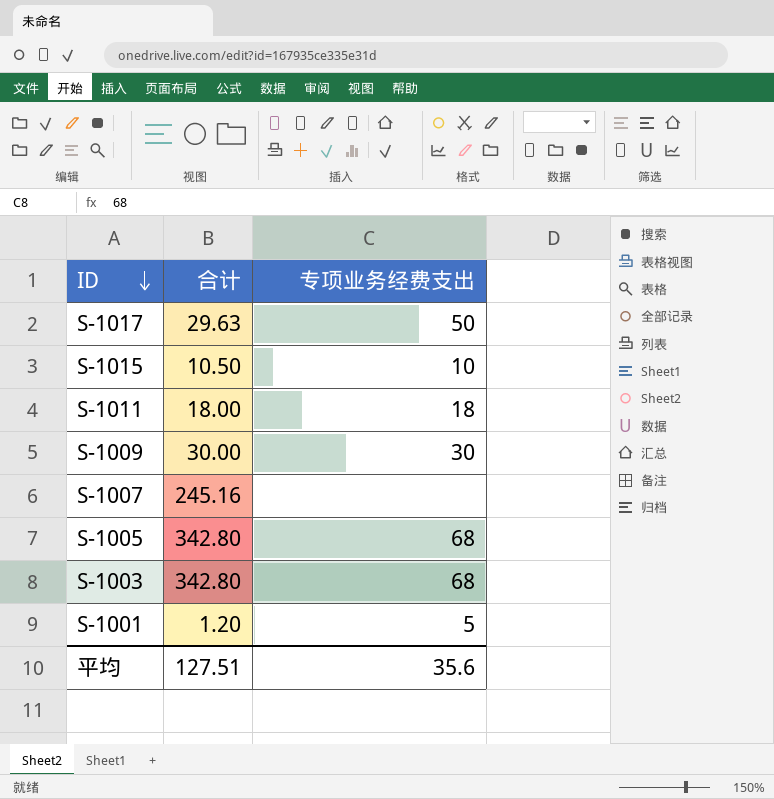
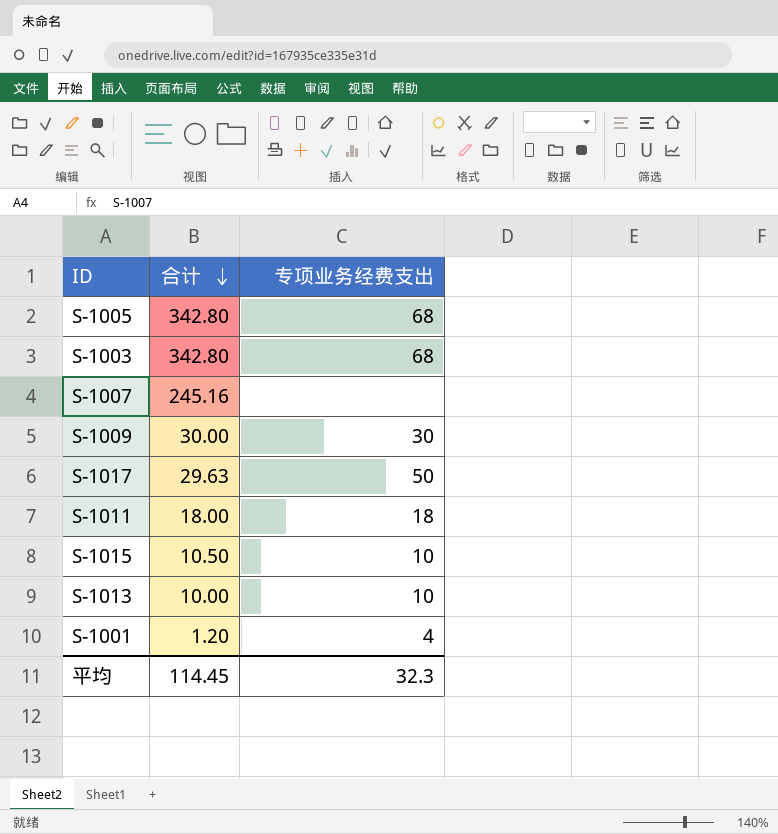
row order: ID descending -> 合计 descending
row S-1013: none -> 10.00 | 10
S-1001 | 专项业务经费支出: 5 -> 4
平均 | 合计: 127.51 -> 114.45
平均 | 专项业务经费支出: 35.6 -> 32.3

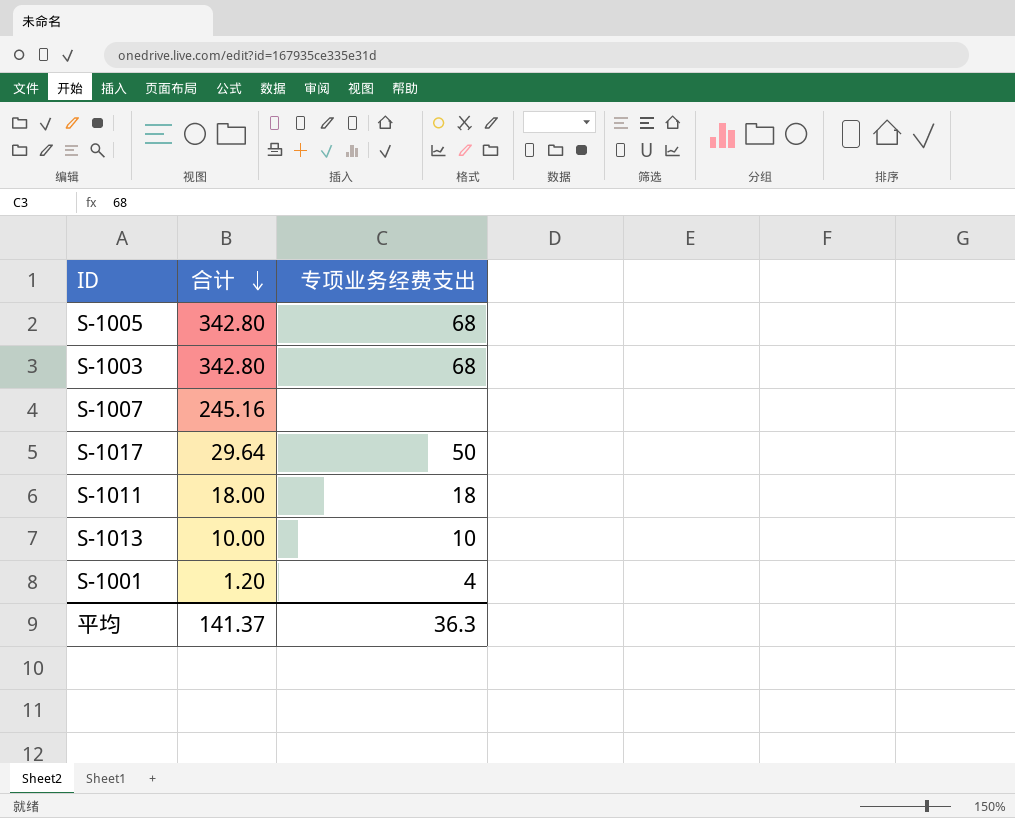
row S-1009: 30.00 | 30 -> none
row S-1015: 10.50 | 10 -> none
S-1017 | 合计: 29.63 -> 29.64
平均 | 合计: 114.45 -> 141.37
平均 | 专项业务经费支出: 32.3 -> 36.3

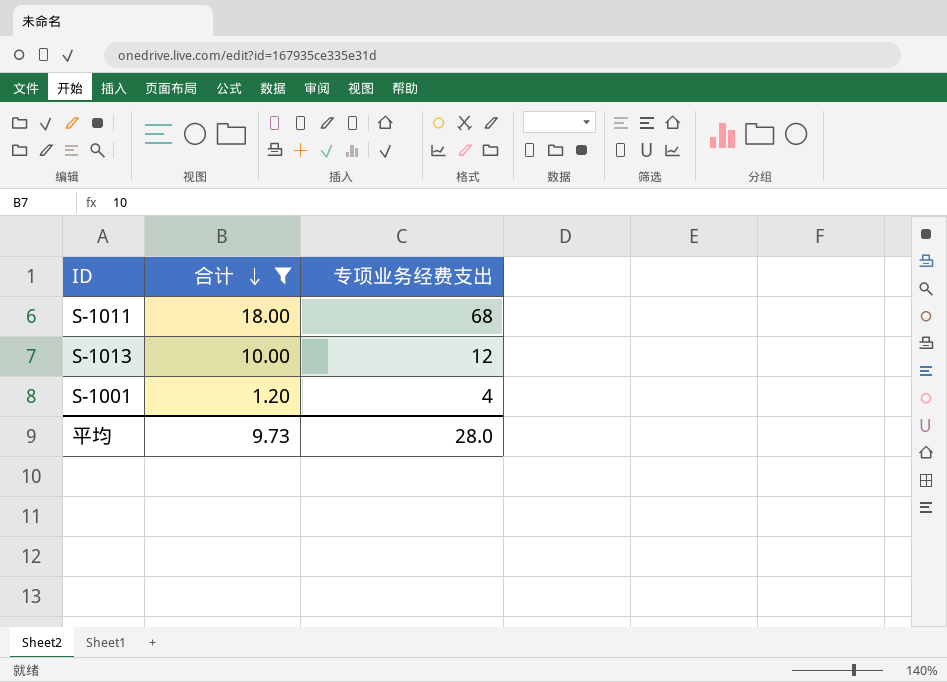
filter: none -> 合计 <= 18.00
S-1011 | 专项业务经费支出: 18 -> 68
S-1013 | 专项业务经费支出: 10 -> 12
平均 | 合计: 141.37 -> 9.73
平均 | 专项业务经费支出: 36.3 -> 28.0

